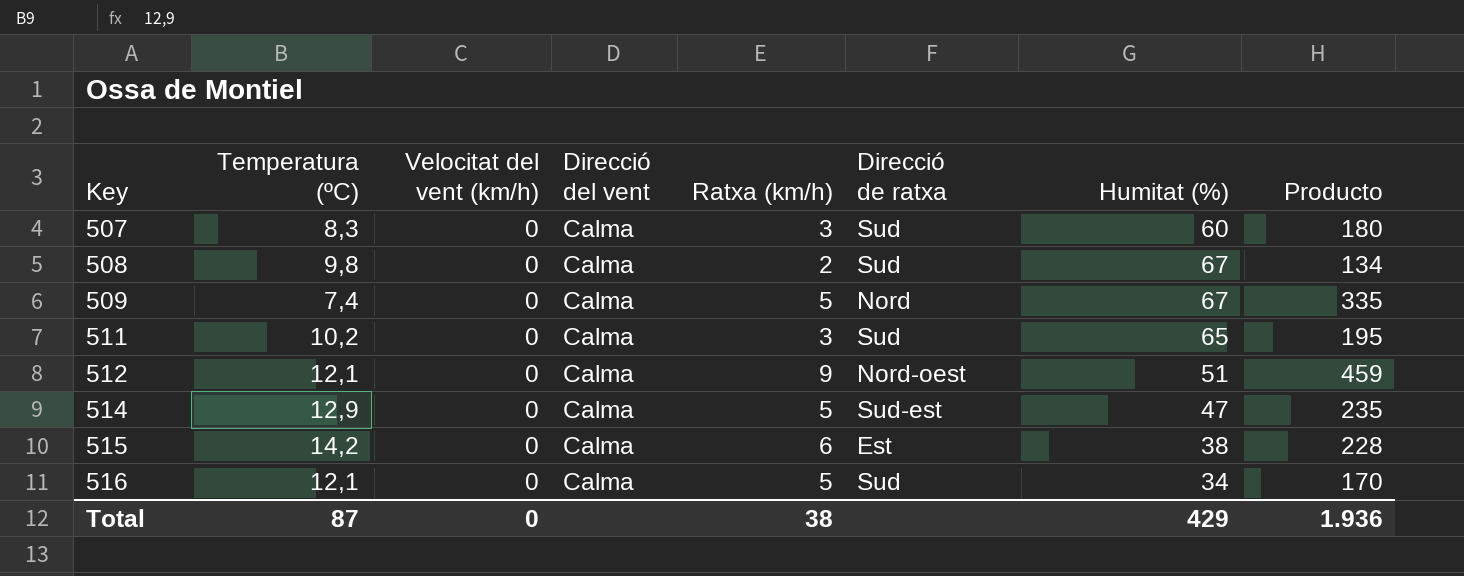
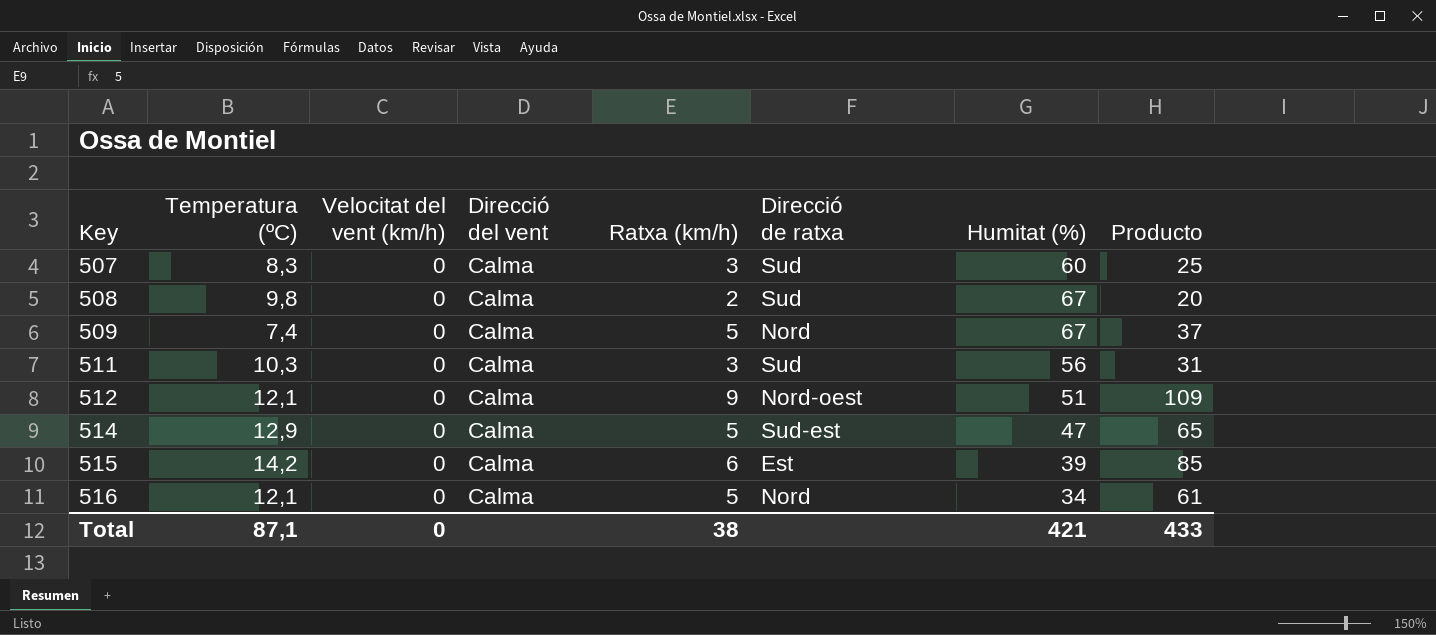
column Producto | formula: [Ratxa (km/h)] * [Humitat (%)] -> [Temperatura (ºC)] * [Ratxa (km/h)]
511 | Temperatura (ºC): 10,2 -> 10,3
511 | Humitat (%): 65 -> 56
515 | Humitat (%): 38 -> 39
516 | Direcció de ratxa: Sud -> Nord
Total | Temperatura (ºC): 87 -> 87,1
Total | Humitat (%): 429 -> 421
Total | Producto: 1.936 -> 433

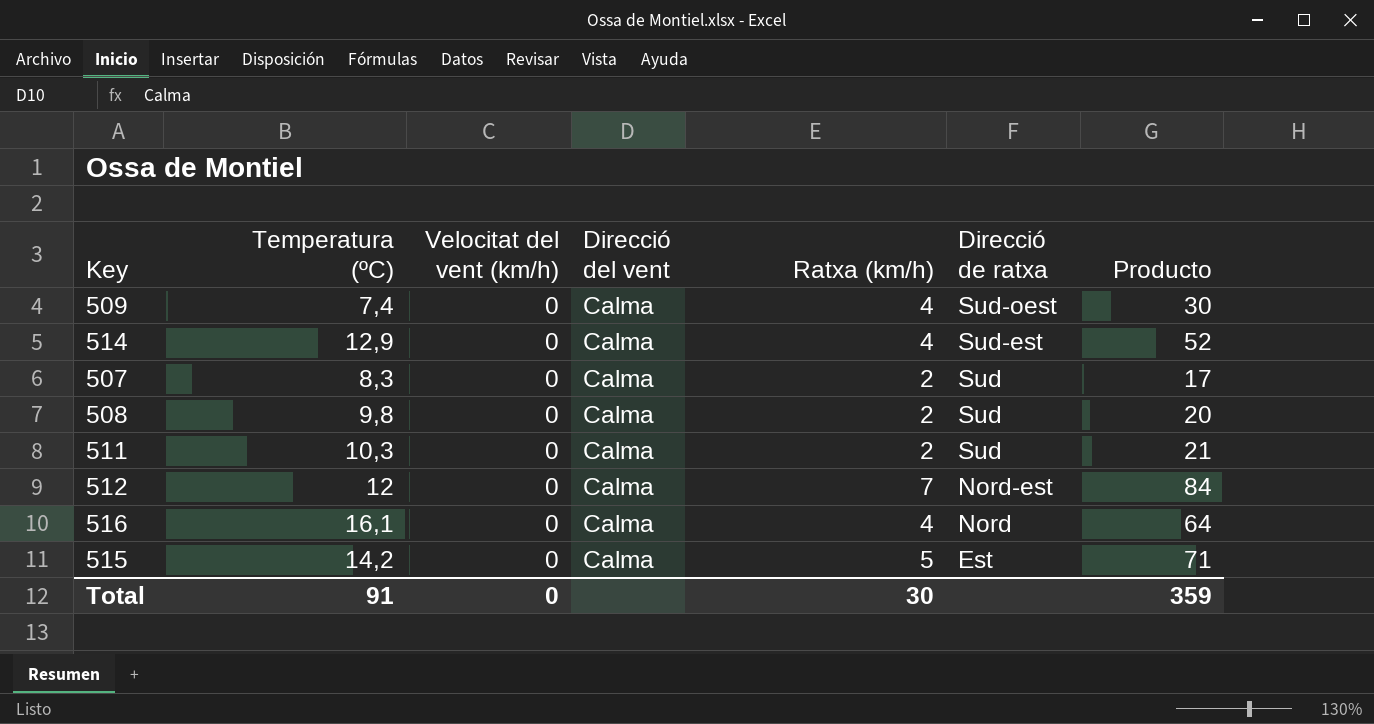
row order: Key ascending -> Direcció de ratxa descending
column Humitat (%) | position: 7 -> none
509 | Ratxa (km/h): 5 -> 4
509 | Direcció de ratxa: Nord -> Sud-oest
509 | Producto: 37 -> 30
514 | Ratxa (km/h): 5 -> 4
514 | Producto: 65 -> 52
507 | Ratxa (km/h): 3 -> 2
507 | Producto: 25 -> 17
511 | Ratxa (km/h): 3 -> 2
511 | Producto: 31 -> 21
512 | Temperatura (ºC): 12,1 -> 12
512 | Ratxa (km/h): 9 -> 7
512 | Direcció de ratxa: Nord-oest -> Nord-est
512 | Producto: 109 -> 84
516 | Temperatura (ºC): 12,1 -> 16,1
516 | Ratxa (km/h): 5 -> 4
516 | Producto: 61 -> 64
515 | Ratxa (km/h): 6 -> 5
515 | Producto: 85 -> 71
Total | Temperatura (ºC): 87,1 -> 91
Total | Ratxa (km/h): 38 -> 30
Total | Producto: 433 -> 359

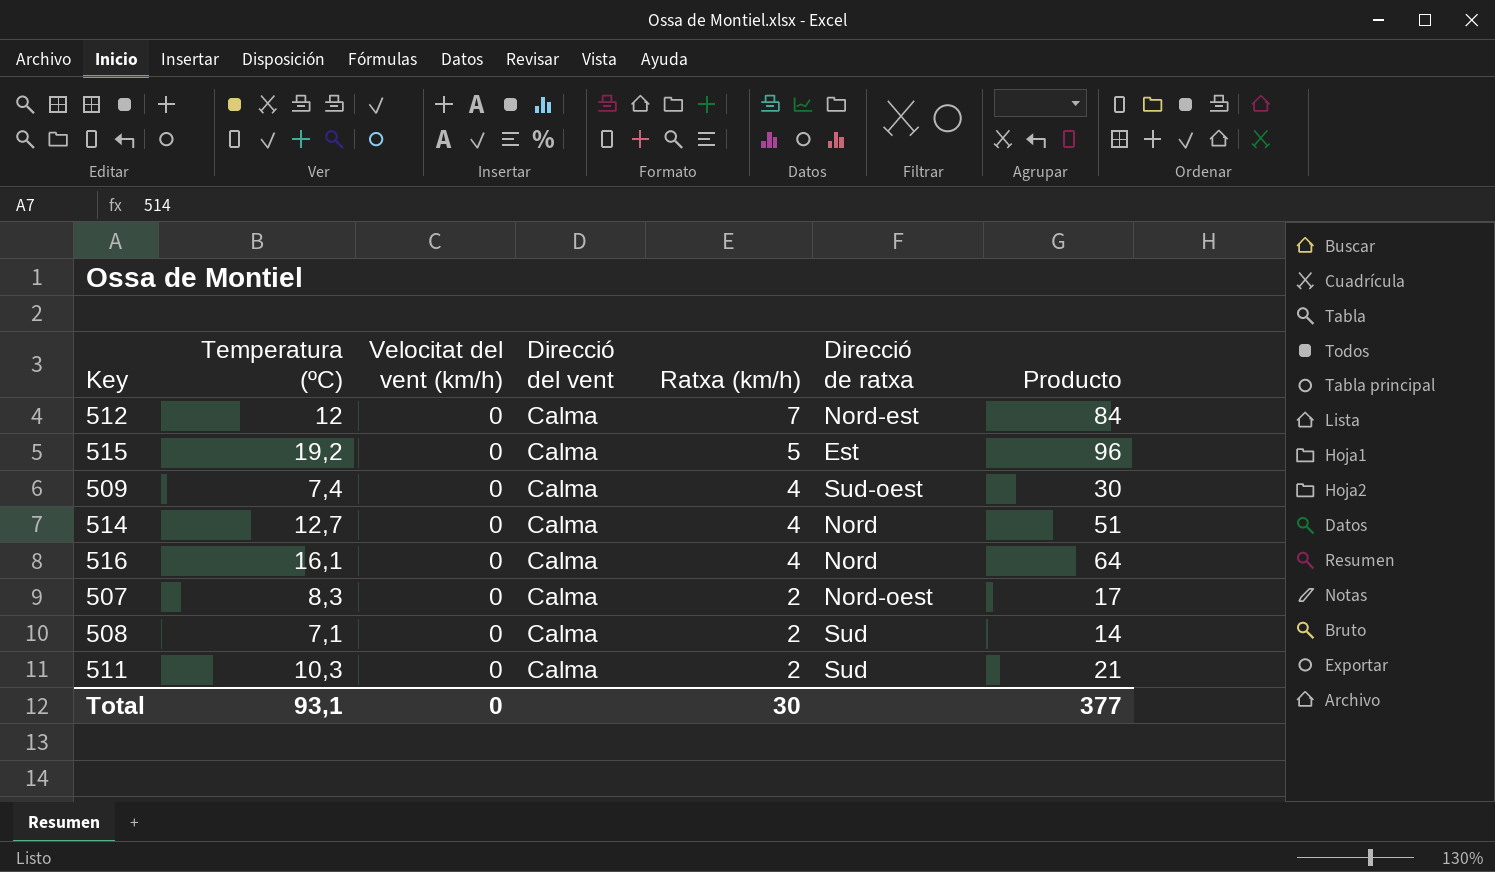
row order: Direcció de ratxa descending -> Ratxa (km/h) descending
515 | Temperatura (ºC): 14,2 -> 19,2
515 | Producto: 71 -> 96
514 | Temperatura (ºC): 12,9 -> 12,7
514 | Direcció de ratxa: Sud-est -> Nord
514 | Producto: 52 -> 51
507 | Direcció de ratxa: Sud -> Nord-oest
508 | Temperatura (ºC): 9,8 -> 7,1
508 | Producto: 20 -> 14
Total | Temperatura (ºC): 91 -> 93,1
Total | Producto: 359 -> 377

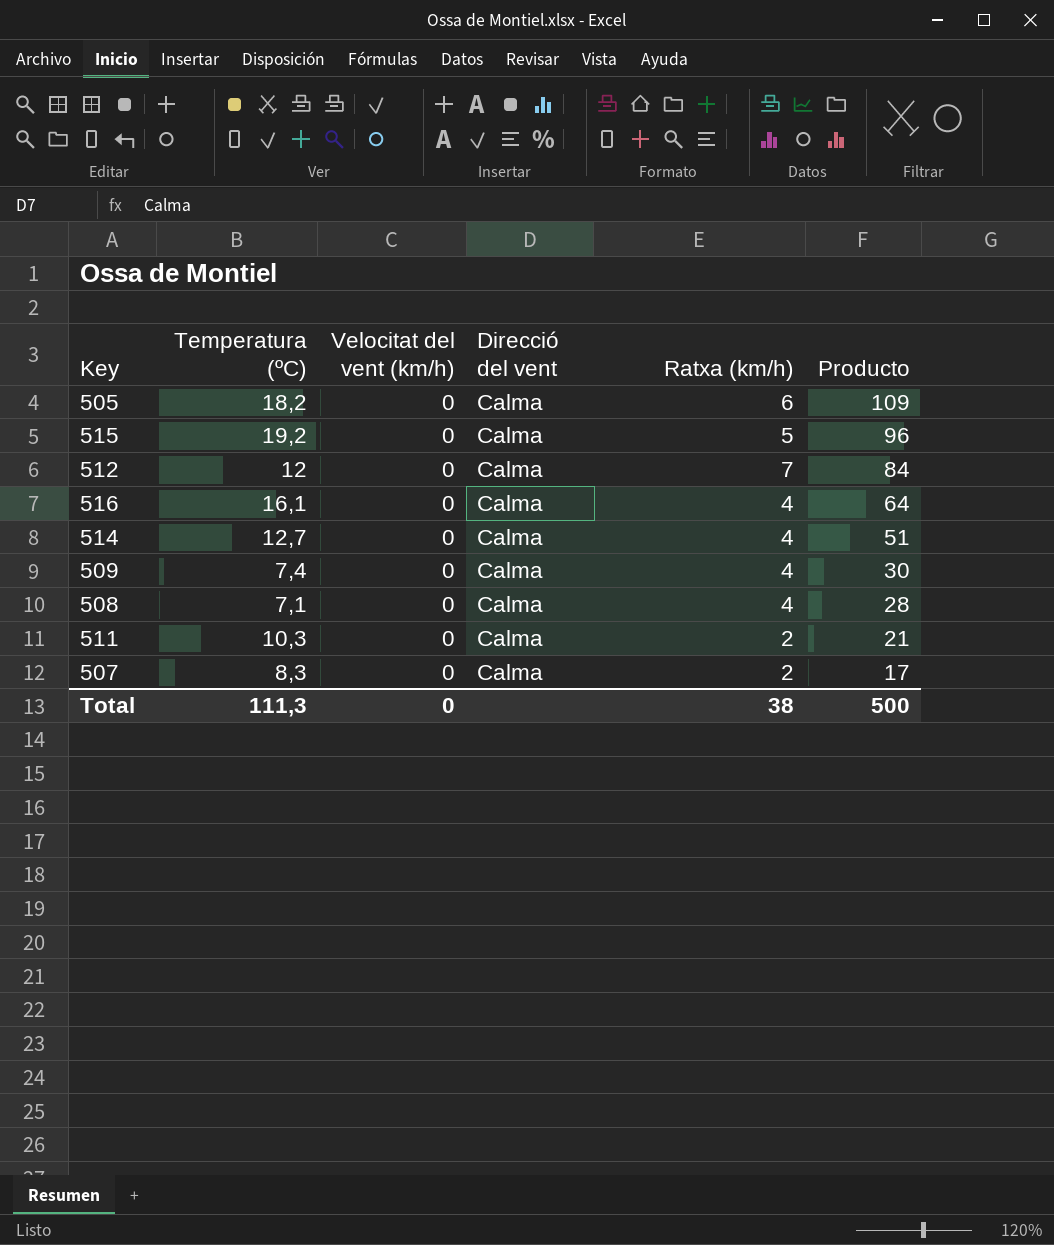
row order: Ratxa (km/h) descending -> Producto descending
column Direcció de ratxa | position: 6 -> none
row 505: none -> 18,2 | 0 | Calma | 6 | 109
508 | Ratxa (km/h): 2 -> 4
508 | Producto: 14 -> 28
Total | Temperatura (ºC): 93,1 -> 111,3
Total | Ratxa (km/h): 30 -> 38
Total | Producto: 377 -> 500

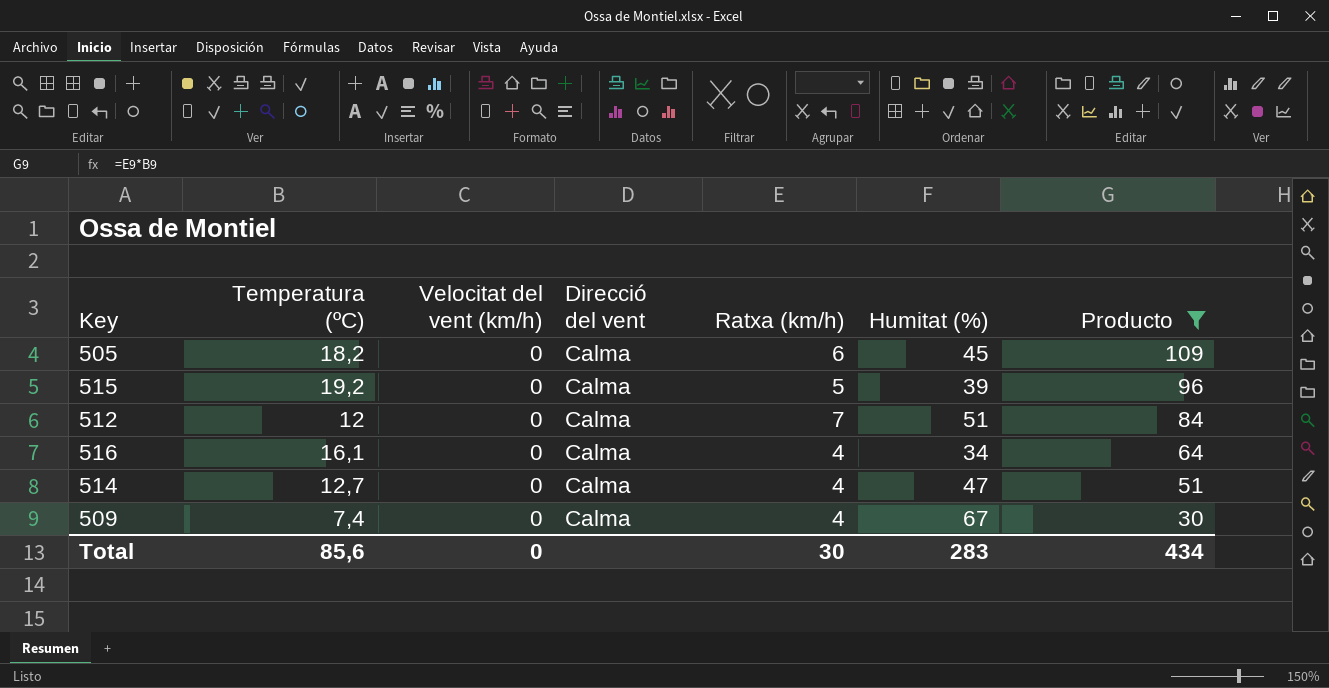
filter: none -> Producto >= 30
column Humitat (%) | position: none -> 6
Total | Temperatura (ºC): 111,3 -> 85,6
Total | Ratxa (km/h): 38 -> 30
Total | Producto: 500 -> 434

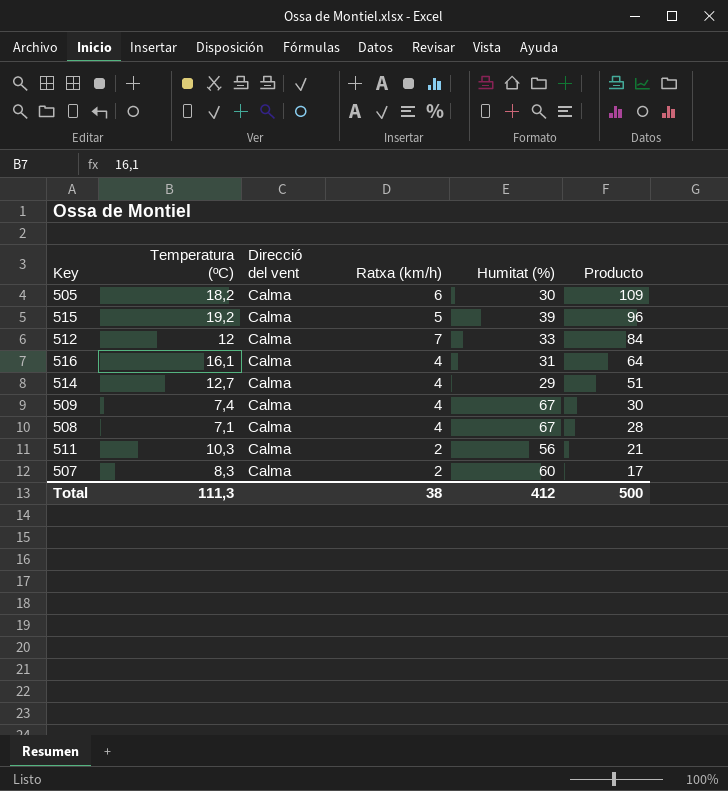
filter: Producto >= 30 -> none
column Velocitat del vent (km/h) | position: 3 -> none
505 | Humitat (%): 45 -> 30
512 | Humitat (%): 51 -> 33
516 | Humitat (%): 34 -> 31
514 | Humitat (%): 47 -> 29
Total | Temperatura (ºC): 85,6 -> 111,3
Total | Ratxa (km/h): 30 -> 38
Total | Humitat (%): 283 -> 412
Total | Producto: 434 -> 500

